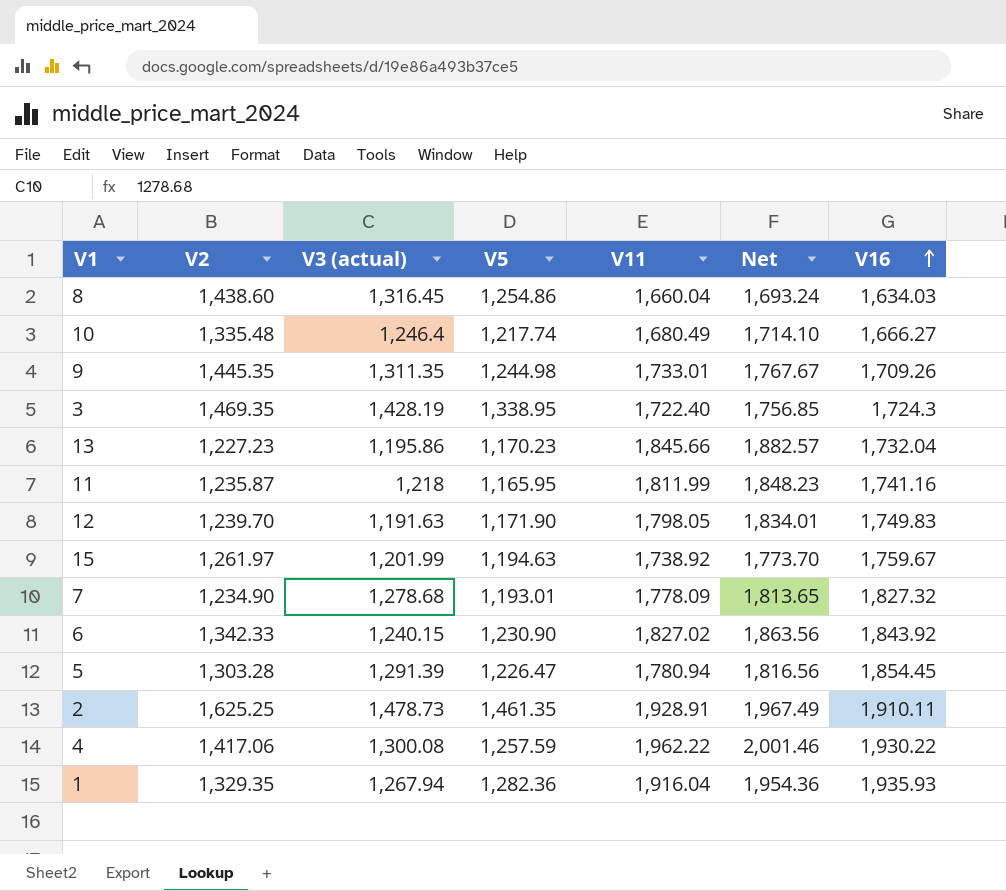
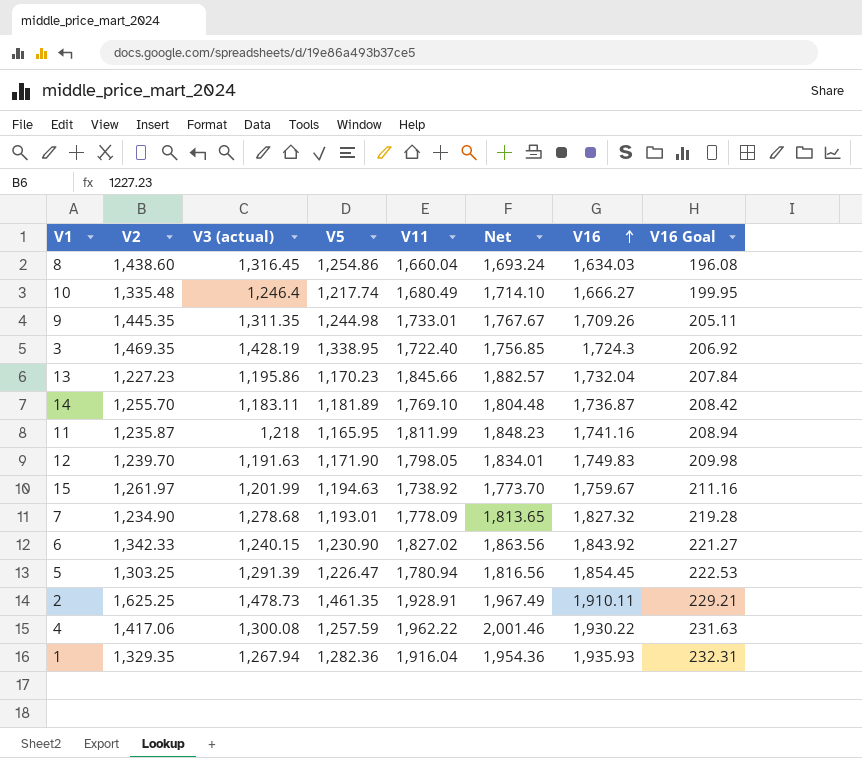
column V16 Goal | formula: none -> [V16] * 0.12
row 14: none -> 1,255.70 | 1,183.11 | 1,181.89 | 1,769.10 | 1,804.48 | 1,736.87 | 208.42
5 | V2: 1,303.28 -> 1,303.25

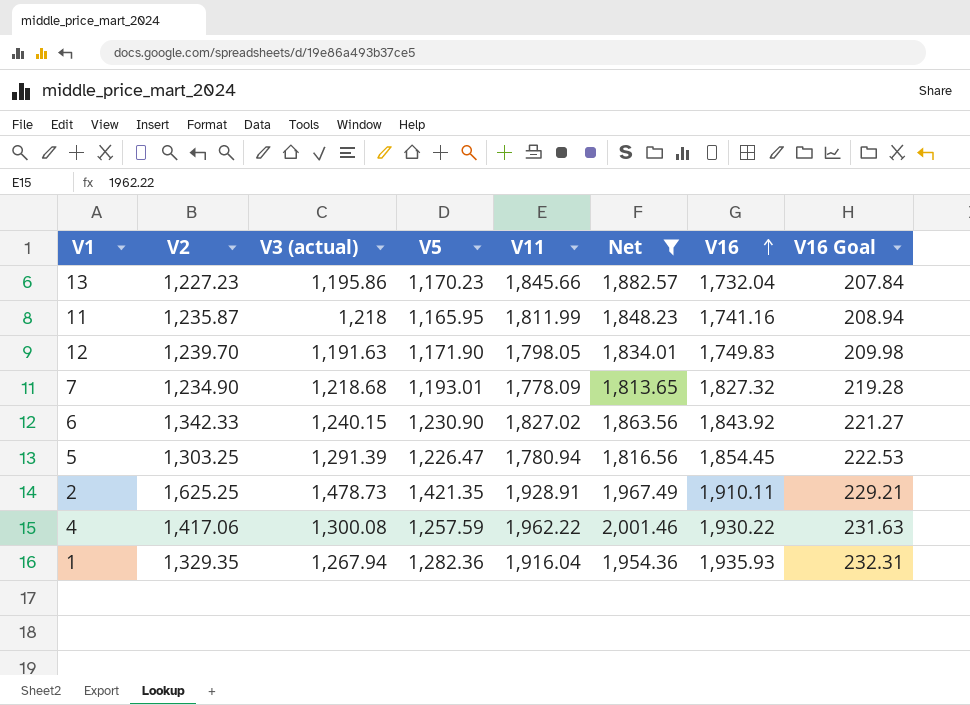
filter: none -> Net >= 1,813.65
7 | V3 (actual): 1,278.68 -> 1,218.68
2 | V5: 1,461.35 -> 1,421.35

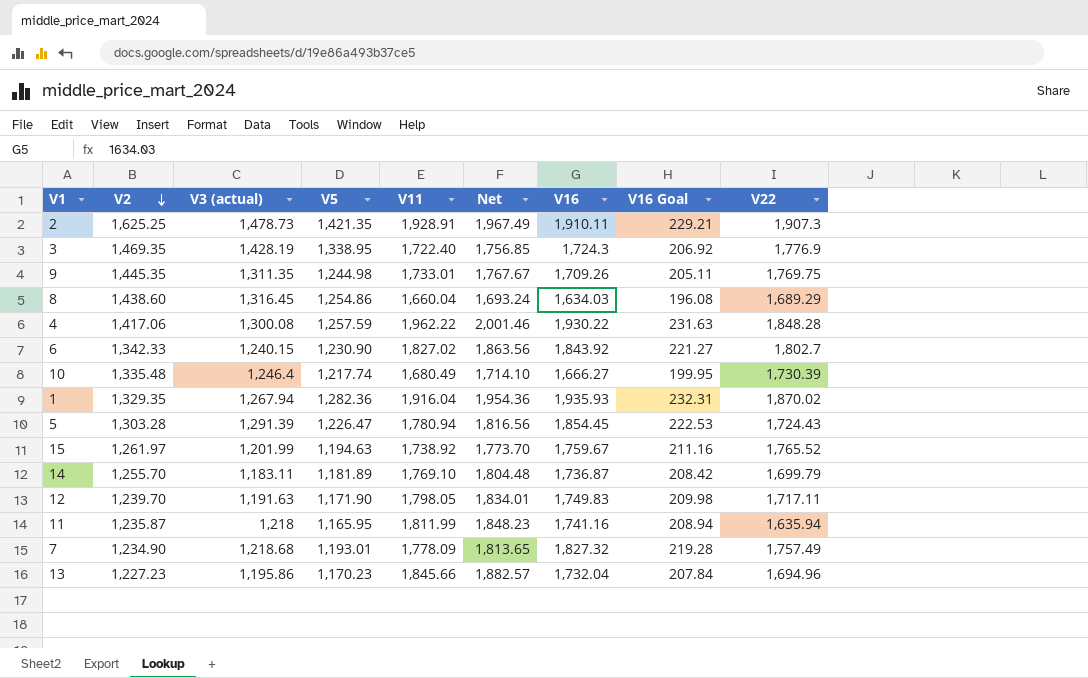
filter: Net >= 1,813.65 -> none
row order: V16 ascending -> V2 descending
column V22 | position: none -> 9
5 | V2: 1,303.25 -> 1,303.28

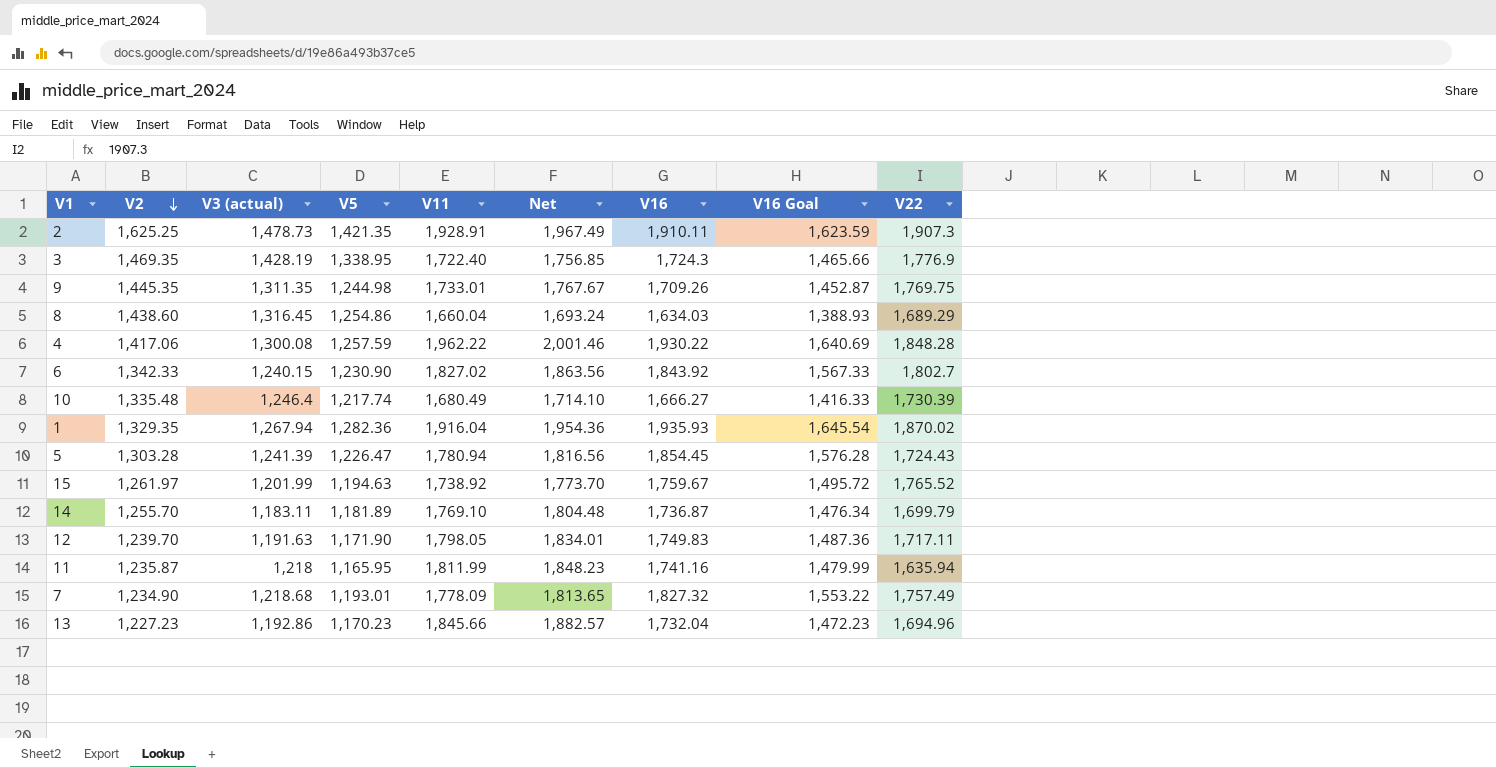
column V16 Goal | formula: [V16] * 0.12 -> [V16] * 0.85
5 | V3 (actual): 1,291.39 -> 1,241.39
13 | V3 (actual): 1,195.86 -> 1,192.86

